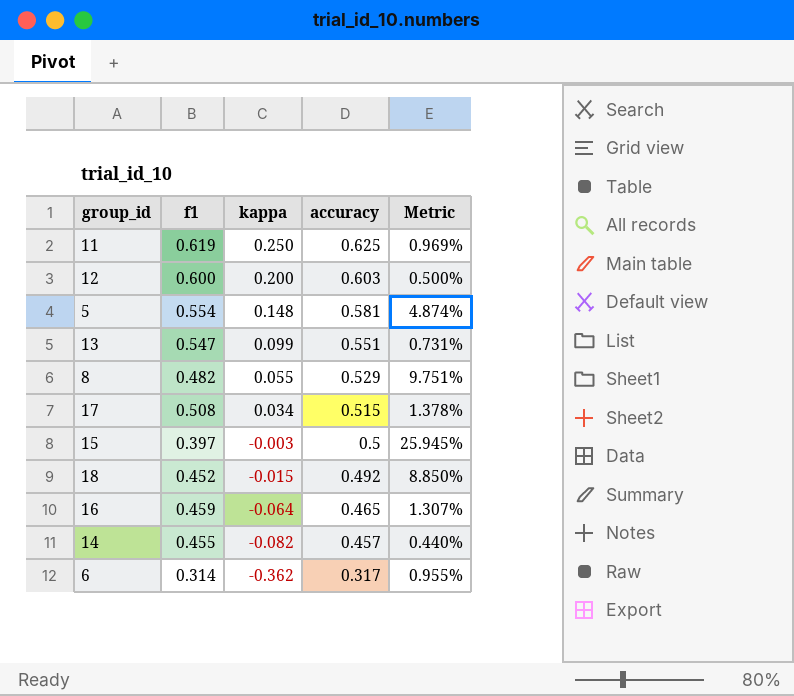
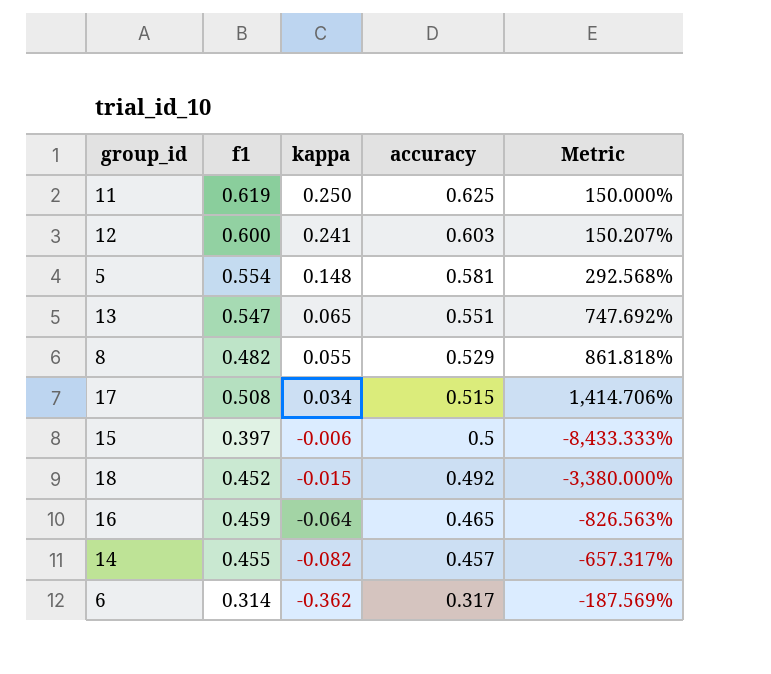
column Metric | formula: ([accuracy] - [f1]) / [f1] -> ([accuracy] - [kappa]) / [kappa]
12 | kappa: 0.200 -> 0.241
13 | kappa: 0.099 -> 0.065
15 | kappa: -0.003 -> -0.006

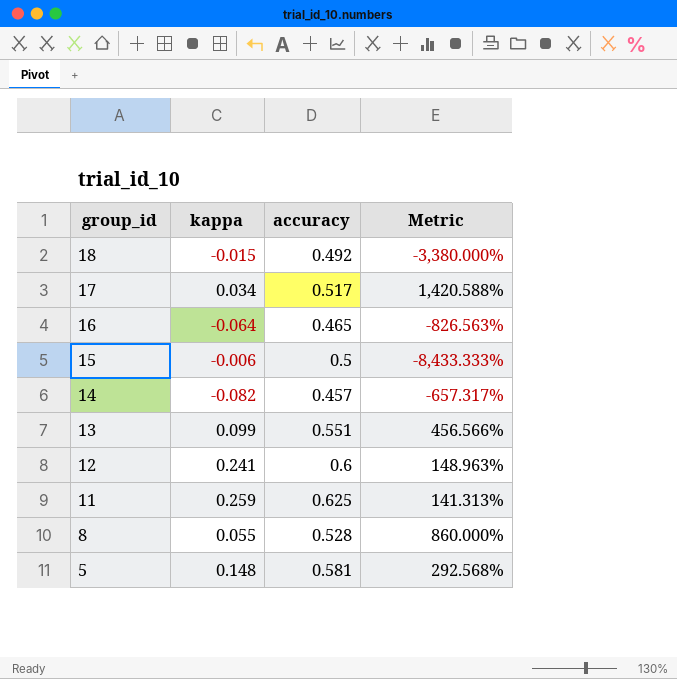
row order: kappa descending -> group_id descending
column f1 | position: 2 -> none
row 6: 0.314 | -0.362 | 0.317 | -187.569% -> none
17 | accuracy: 0.515 -> 0.517
17 | Metric: 1,414.706% -> 1,420.588%
13 | kappa: 0.065 -> 0.099
13 | Metric: 747.692% -> 456.566%
12 | accuracy: 0.603 -> 0.6
12 | Metric: 150.207% -> 148.963%
11 | kappa: 0.250 -> 0.259
11 | Metric: 150.000% -> 141.313%
8 | accuracy: 0.529 -> 0.528
8 | Metric: 861.818% -> 860.000%

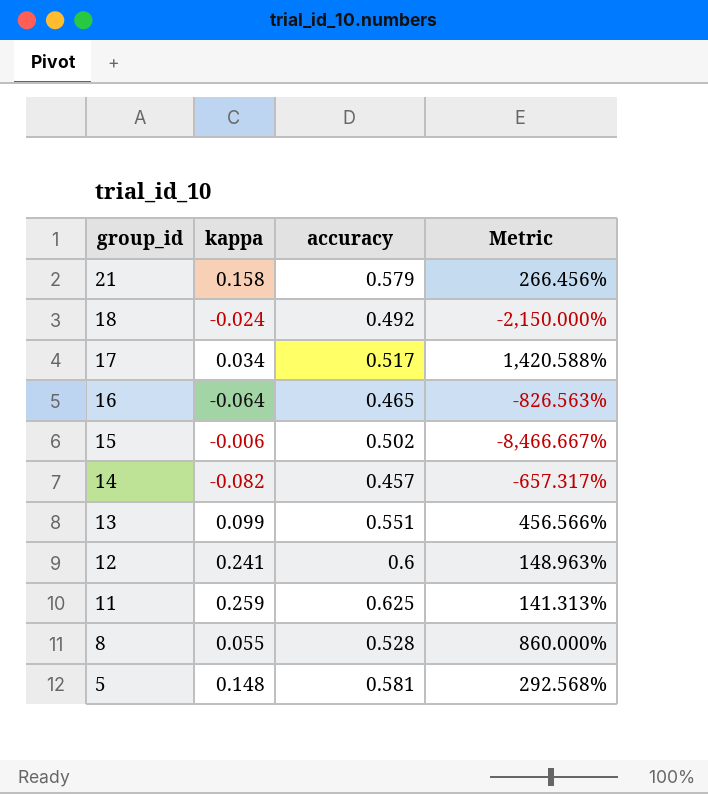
row 21: none -> 0.158 | 0.579 | 266.456%
18 | kappa: -0.015 -> -0.024
18 | Metric: -3,380.000% -> -2,150.000%
15 | accuracy: 0.5 -> 0.502
15 | Metric: -8,433.333% -> -8,466.667%

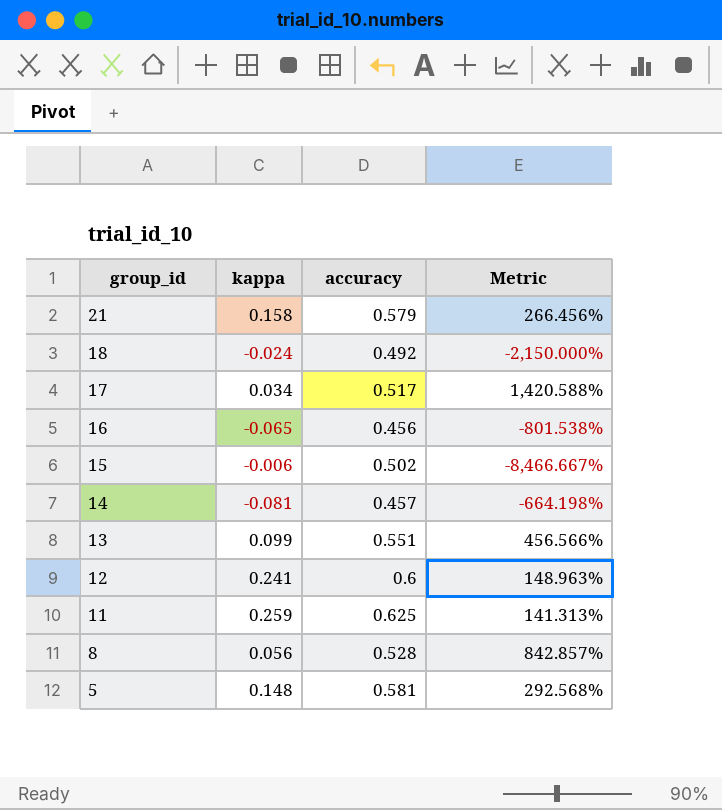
16 | kappa: -0.064 -> -0.065
16 | accuracy: 0.465 -> 0.456
16 | Metric: -826.563% -> -801.538%
14 | kappa: -0.082 -> -0.081
14 | Metric: -657.317% -> -664.198%
8 | kappa: 0.055 -> 0.056
8 | Metric: 860.000% -> 842.857%

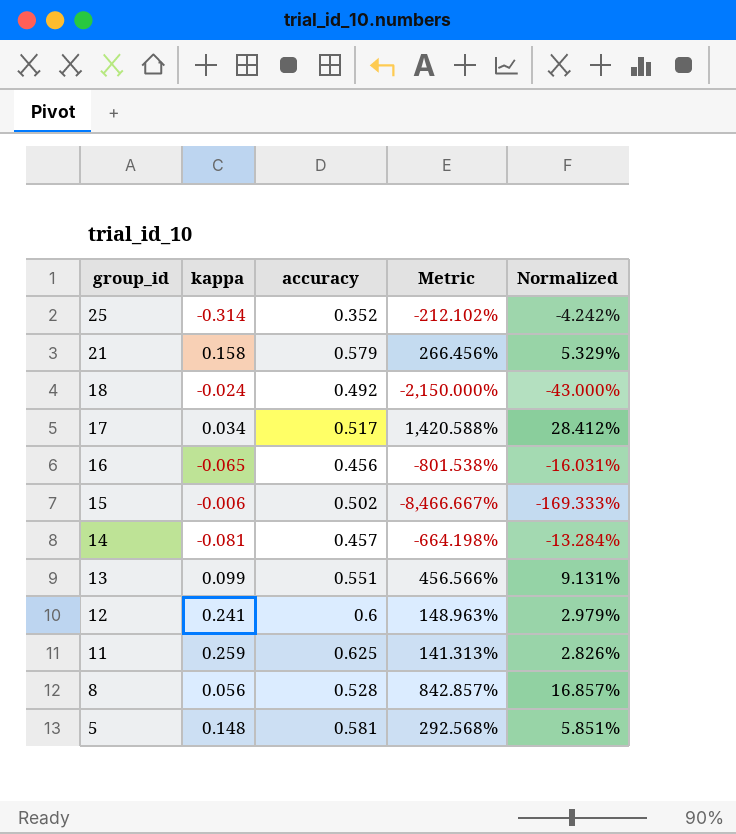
column Normalized | formula: none -> [Metric] * 0.02
row 25: none -> -0.314 | 0.352 | -212.102% | -4.242%

